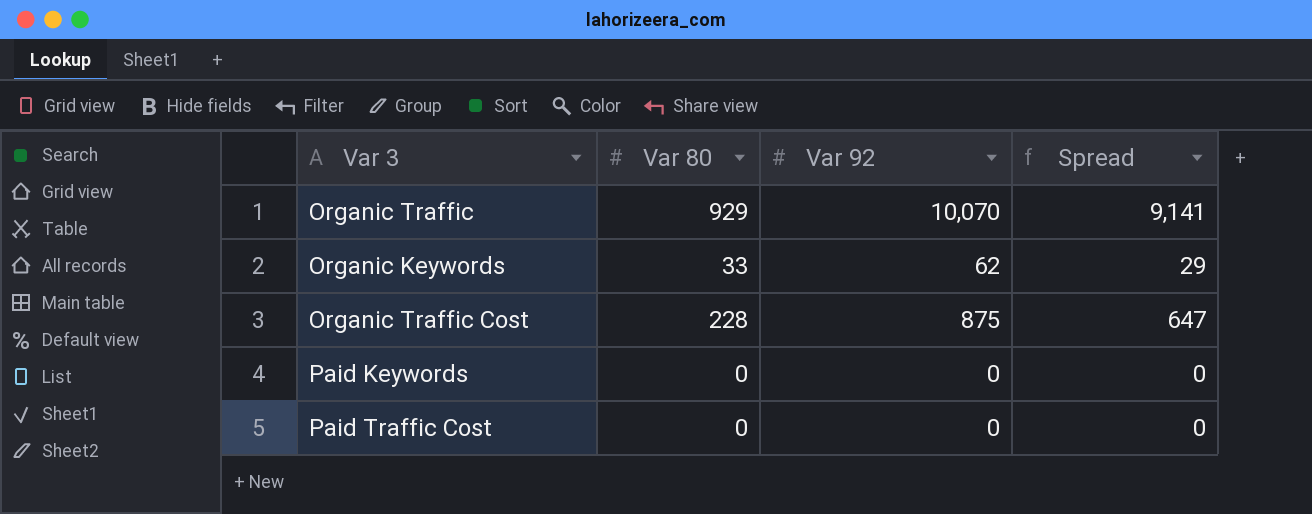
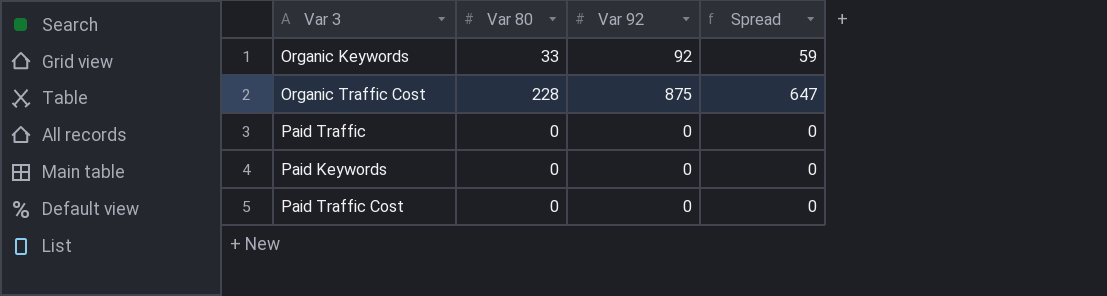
row Organic Traffic: 929 | 10,070 | 9,141 -> none
Organic Keywords | Var 92: 62 -> 92
Organic Keywords | Spread: 29 -> 59
row Paid Traffic: none -> 0 | 0 | 0

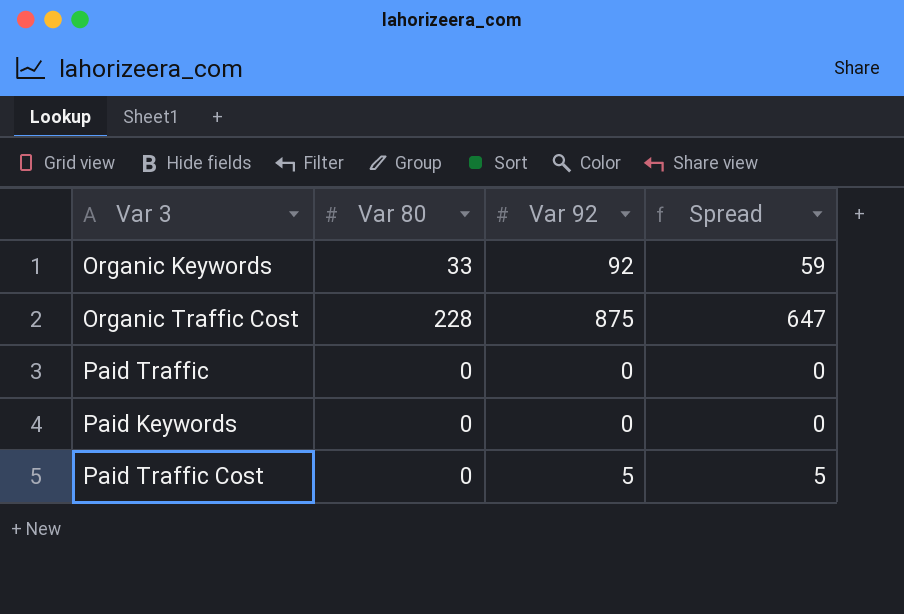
Paid Traffic Cost | Var 92: 0 -> 5
Paid Traffic Cost | Spread: 0 -> 5

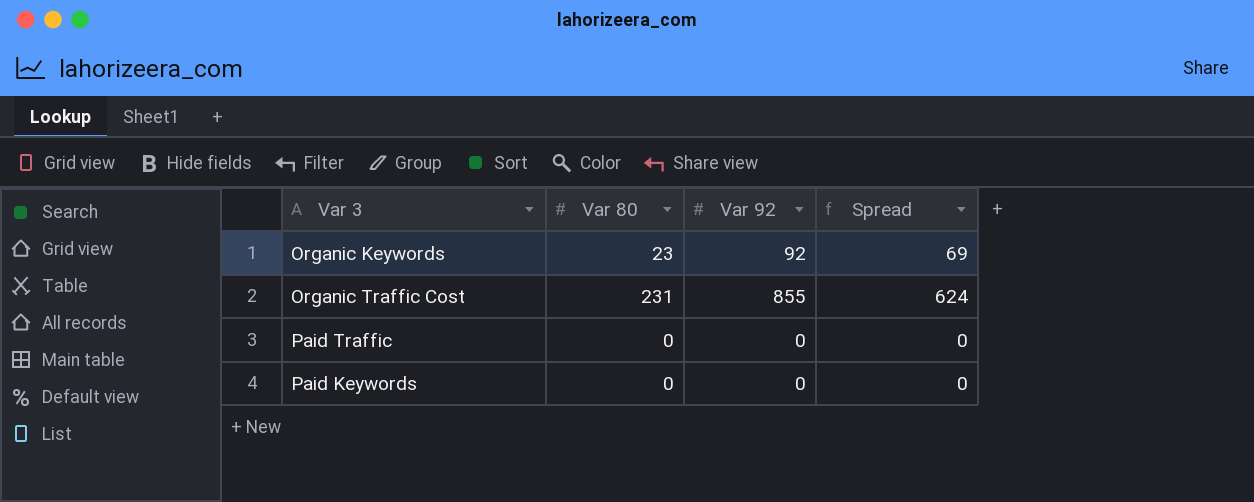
row Paid Traffic Cost: 0 | 5 | 5 -> none
Organic Keywords | Var 80: 33 -> 23
Organic Keywords | Spread: 59 -> 69
Organic Traffic Cost | Var 80: 228 -> 231
Organic Traffic Cost | Var 92: 875 -> 855
Organic Traffic Cost | Spread: 647 -> 624

